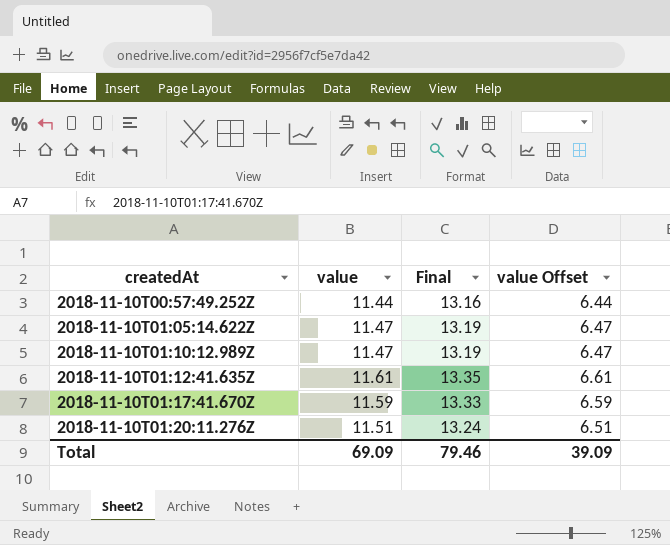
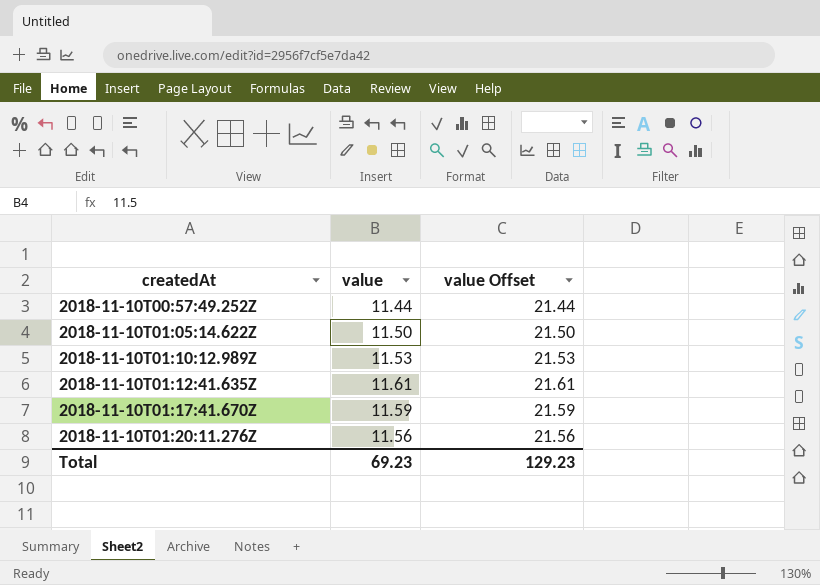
column Final | formula: [value] * 1.15 -> none
column value Offset | formula: [value] - 5 -> [value] + 10
2018-11-10T01:05:14.622Z | value: 11.47 -> 11.50
2018-11-10T01:10:12.989Z | value: 11.47 -> 11.53
2018-11-10T01:20:11.276Z | value: 11.51 -> 11.56
Total | value: 69.09 -> 69.23
Total | value Offset: 39.09 -> 129.23

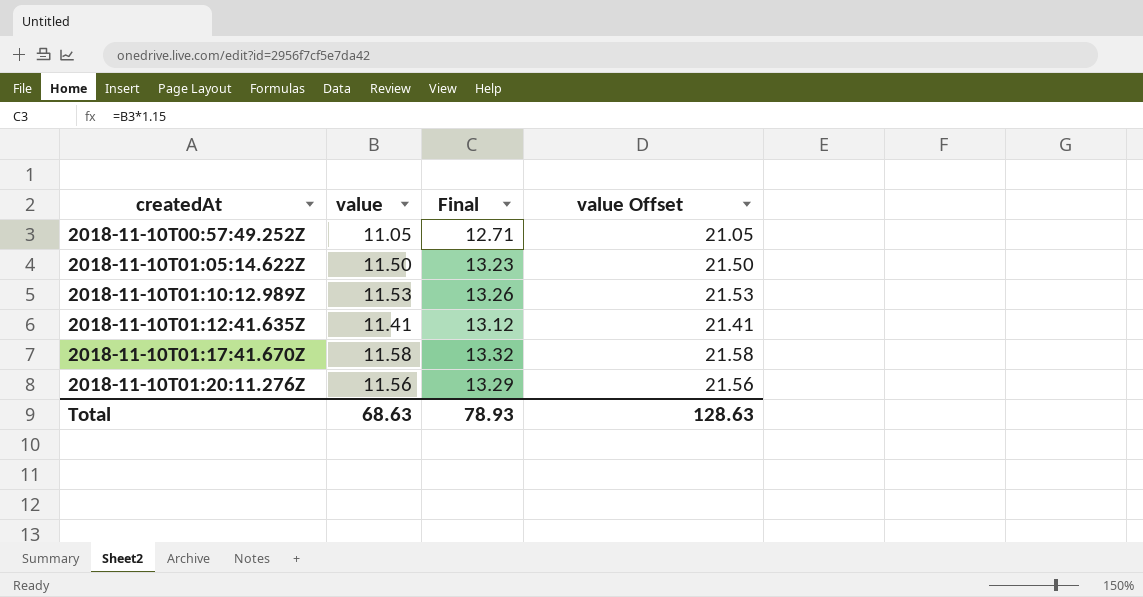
column Final | formula: none -> [value] * 1.15
2018-11-10T00:57:49.252Z | value: 11.44 -> 11.05
2018-11-10T00:57:49.252Z | value Offset: 21.44 -> 21.05
2018-11-10T01:12:41.635Z | value: 11.61 -> 11.41
2018-11-10T01:12:41.635Z | value Offset: 21.61 -> 21.41
2018-11-10T01:17:41.670Z | value: 11.59 -> 11.58
2018-11-10T01:17:41.670Z | value Offset: 21.59 -> 21.58
Total | value: 69.23 -> 68.63
Total | value Offset: 129.23 -> 128.63

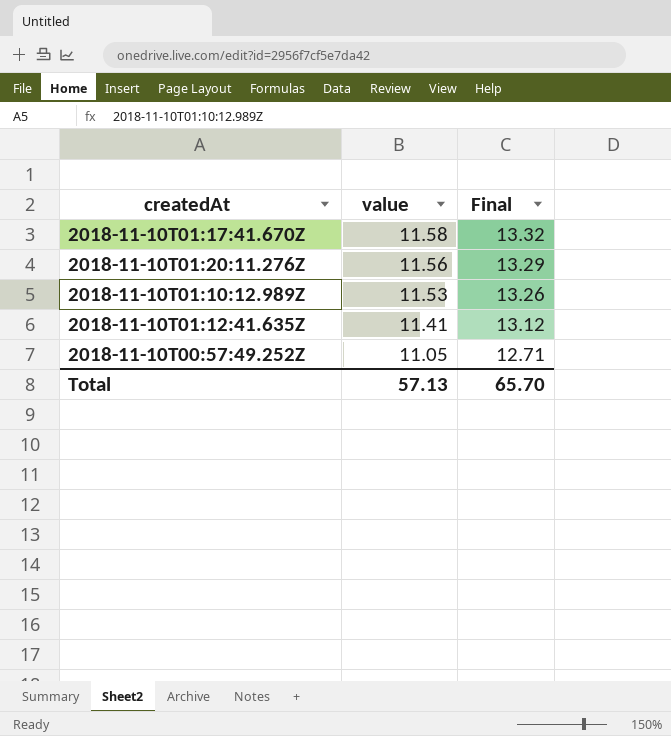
row order: createdAt ascending -> value descending
column value Offset | formula: [value] + 10 -> none
row 2018-11-10T01:05:14.622Z: 11.50 | 13.23 | 21.50 -> none
Total | value: 68.63 -> 57.13
Total | Final: 78.93 -> 65.70

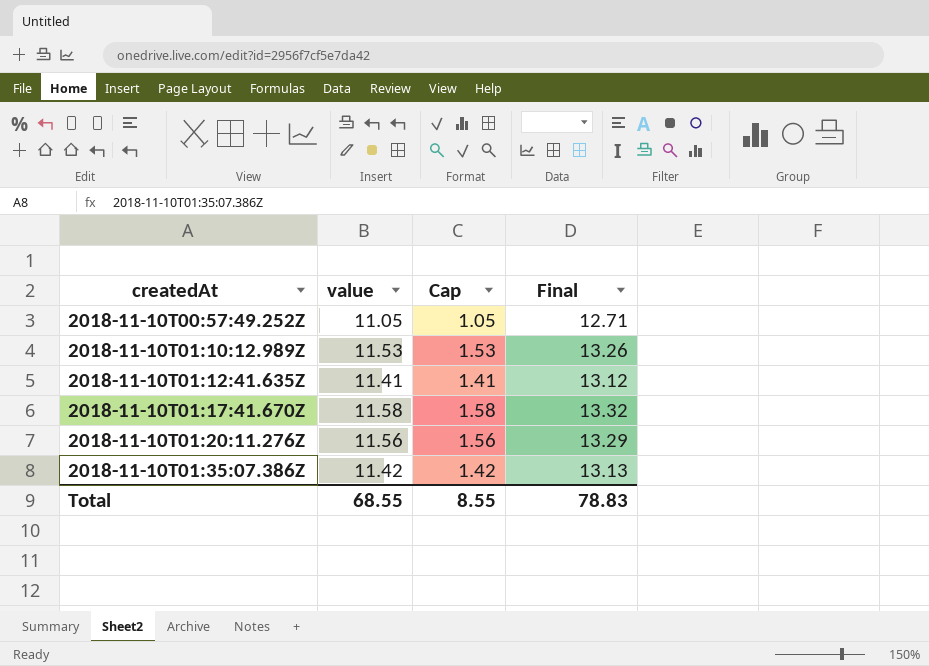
row order: value descending -> createdAt ascending
column Cap | formula: none -> [value] - 10
row 2018-11-10T01:35:07.386Z: none -> 11.42 | 1.42 | 13.13
Total | value: 57.13 -> 68.55
Total | Final: 65.70 -> 78.83

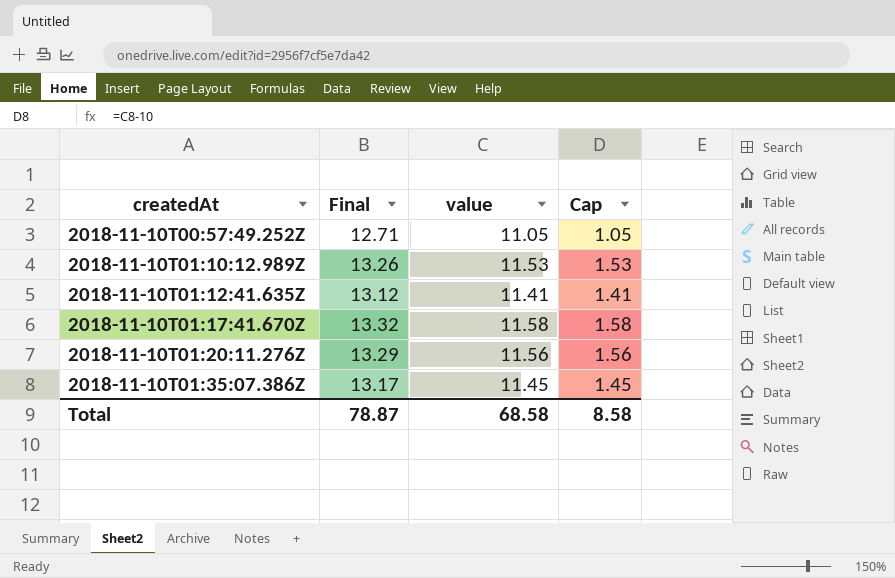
column Final | position: 4 -> 2
2018-11-10T01:35:07.386Z | Final: 13.13 -> 13.17
2018-11-10T01:35:07.386Z | value: 11.42 -> 11.45
2018-11-10T01:35:07.386Z | Cap: 1.42 -> 1.45
Total | Final: 78.83 -> 78.87
Total | value: 68.55 -> 68.58
Total | Cap: 8.55 -> 8.58

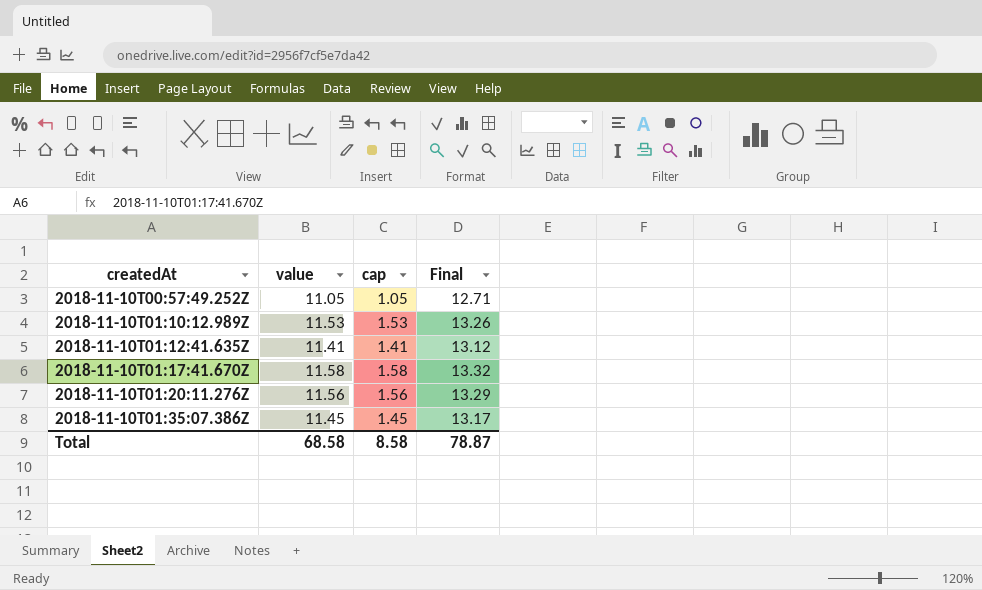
column name: Cap -> cap
column Final | position: 2 -> 4

